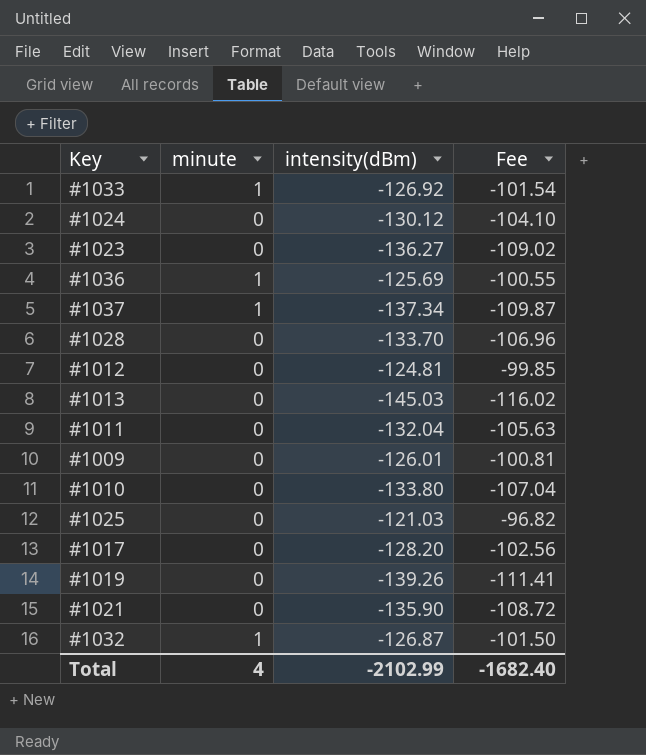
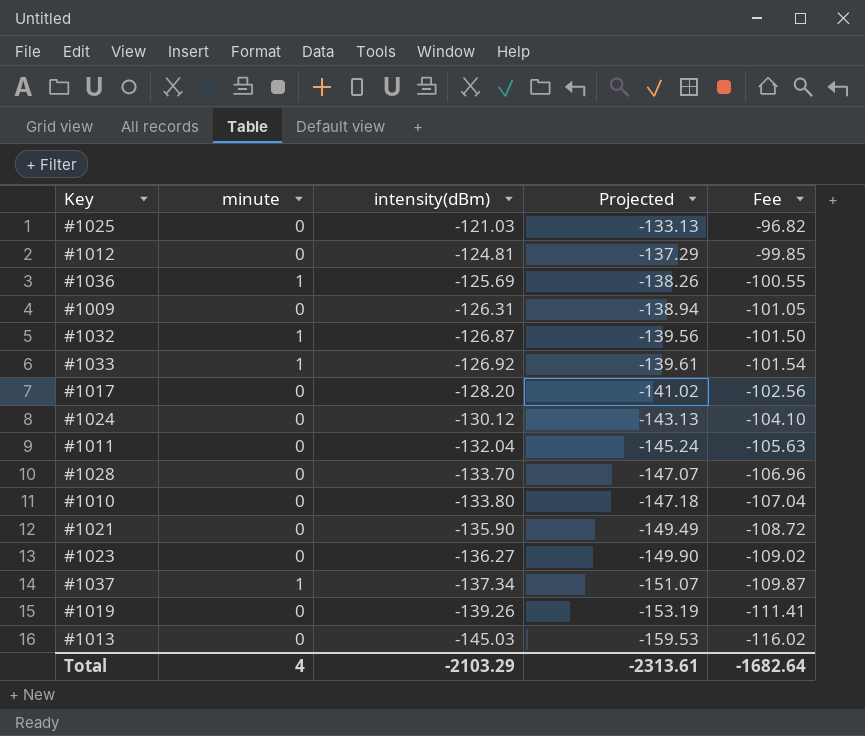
row order: none -> intensity(dBm) descending
column Projected | formula: none -> [intensity(dBm)] * 1.1
#1009 | intensity(dBm): -126.01 -> -126.31
#1009 | Fee: -100.81 -> -101.05
Total | intensity(dBm): -2102.99 -> -2103.29
Total | Fee: -1682.40 -> -1682.64

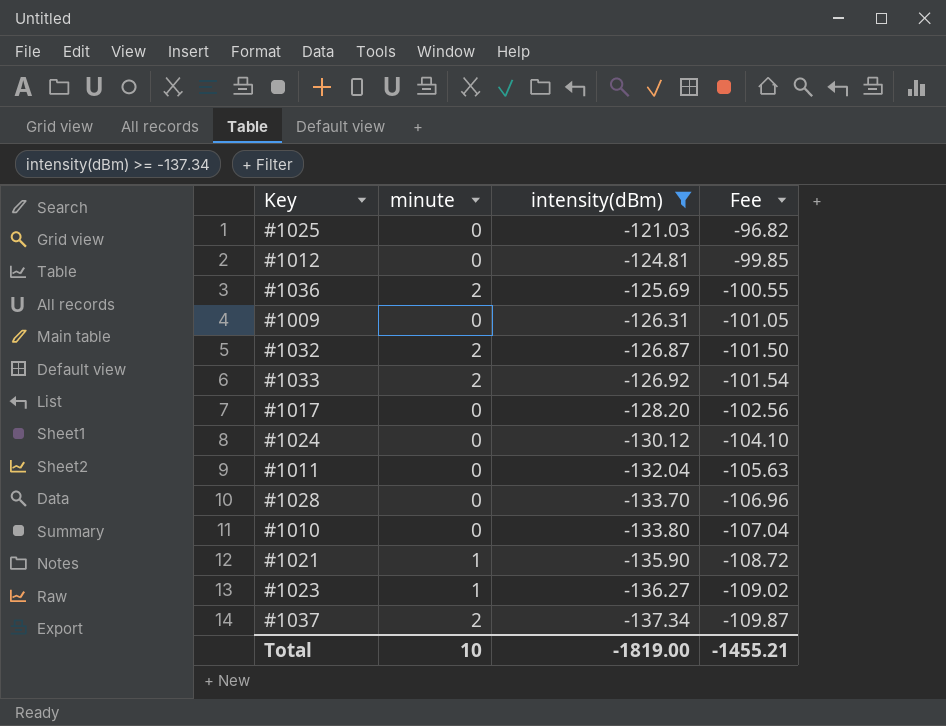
filter: none -> intensity(dBm) >= -137.34
column Projected | formula: [intensity(dBm)] * 1.1 -> none
#1036 | minute: 1 -> 2
#1032 | minute: 1 -> 2
#1033 | minute: 1 -> 2
#1021 | minute: 0 -> 1
#1023 | minute: 0 -> 1
#1037 | minute: 1 -> 2
Total | minute: 4 -> 10
Total | intensity(dBm): -2103.29 -> -1819.00
Total | Fee: -1682.64 -> -1455.21

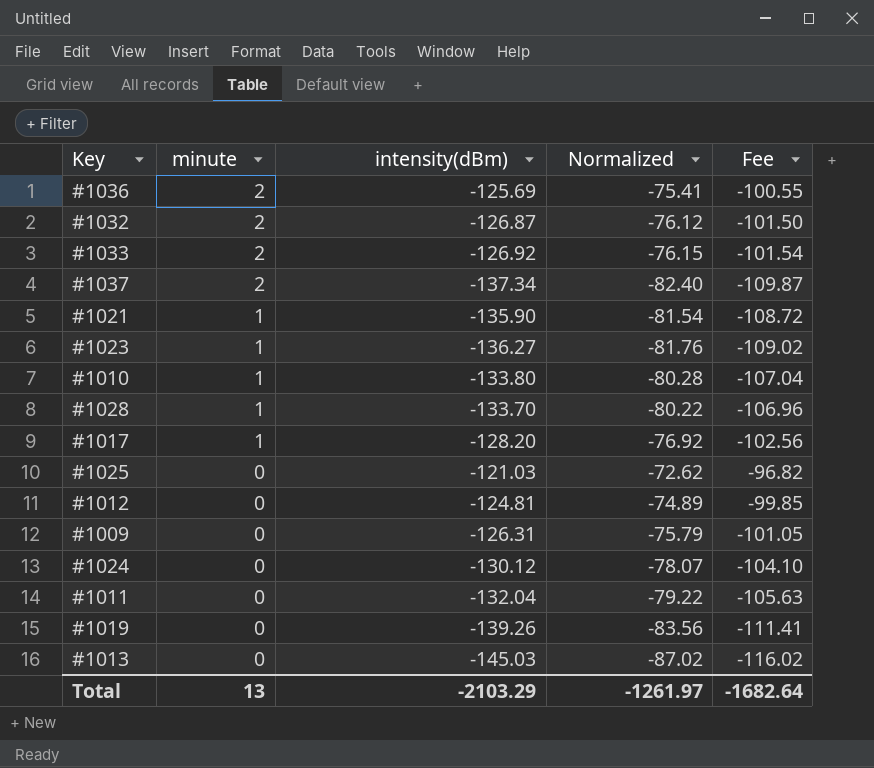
filter: intensity(dBm) >= -137.34 -> none
row order: intensity(dBm) descending -> minute descending
column Normalized | formula: none -> [intensity(dBm)] * 0.6
#1010 | minute: 0 -> 1
#1028 | minute: 0 -> 1
#1017 | minute: 0 -> 1
Total | minute: 10 -> 13
Total | intensity(dBm): -1819.00 -> -2103.29
Total | Fee: -1455.21 -> -1682.64

